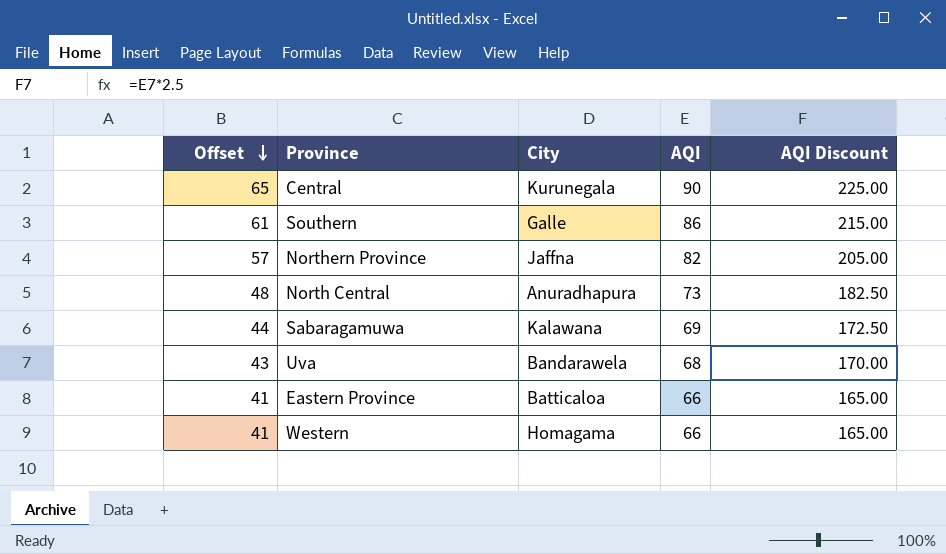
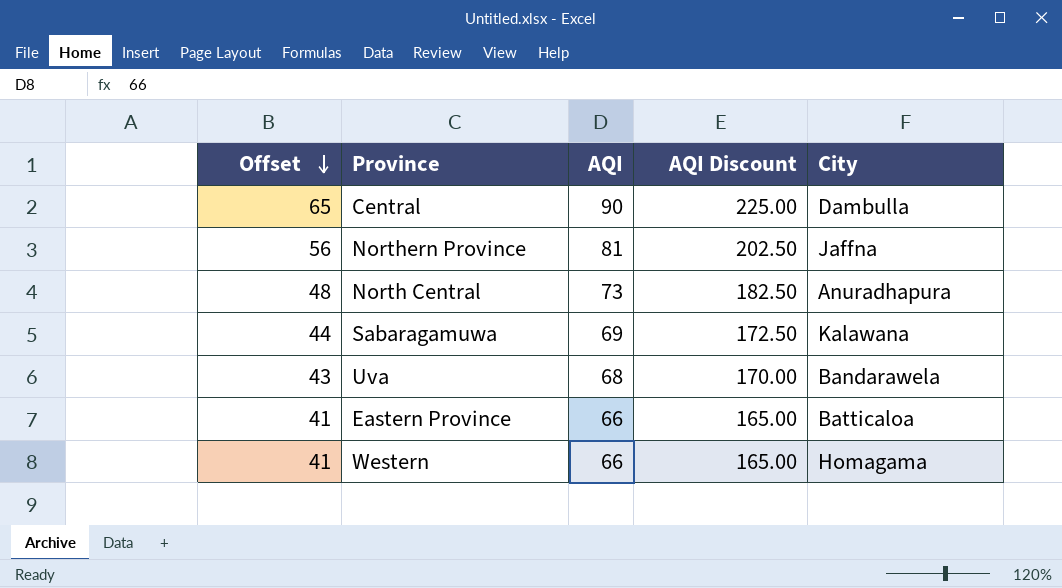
column City | position: 3 -> 5
row Southern: 61 | Galle | 86 | 215.00 -> none
Central | City: Kurunegala -> Dambulla
Northern Province | Offset: 57 -> 56
Northern Province | AQI: 82 -> 81
Northern Province | AQI Discount: 205.00 -> 202.50

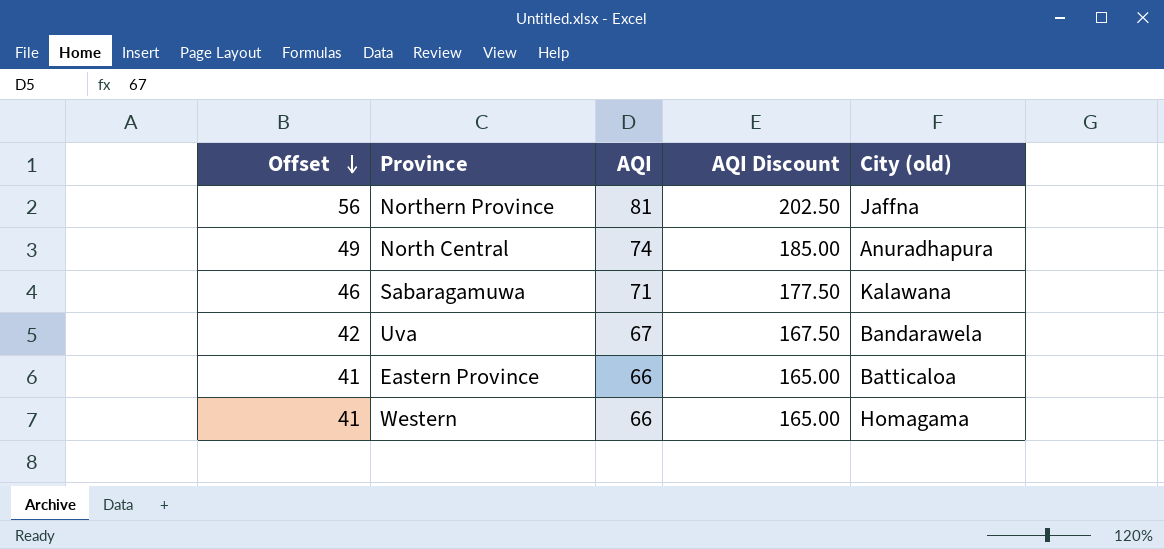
column name: City -> City (old)
row Central: 65 | 90 | 225.00 | Dambulla -> none
North Central | Offset: 48 -> 49
North Central | AQI: 73 -> 74
North Central | AQI Discount: 182.50 -> 185.00
Sabaragamuwa | Offset: 44 -> 46
Sabaragamuwa | AQI: 69 -> 71
Sabaragamuwa | AQI Discount: 172.50 -> 177.50
Uva | Offset: 43 -> 42
Uva | AQI: 68 -> 67
Uva | AQI Discount: 170.00 -> 167.50

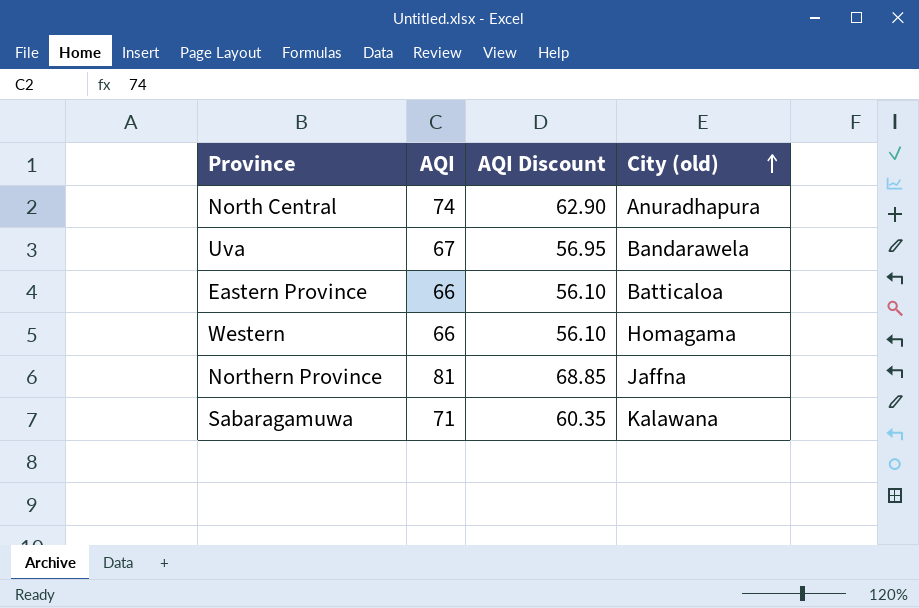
row order: Offset descending -> City (old) ascending
column Offset | formula: [AQI] - 25 -> none
column AQI Discount | formula: [AQI] * 2.5 -> [AQI] * 0.85

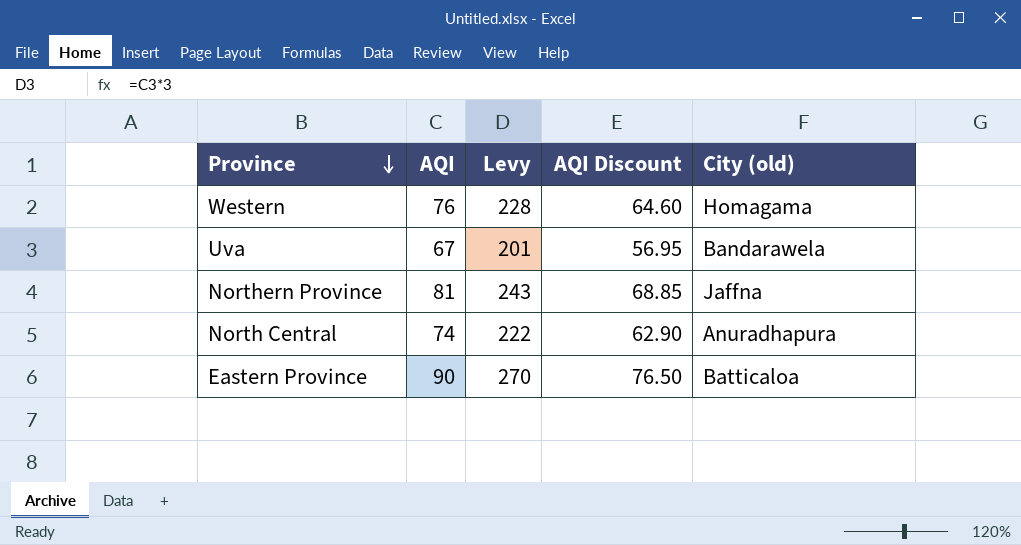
row order: City (old) ascending -> Province descending
column Levy | formula: none -> [AQI] * 3
row Sabaragamuwa: 71 | 60.35 | Kalawana -> none
Western | AQI: 66 -> 76
Western | AQI Discount: 56.10 -> 64.60
Eastern Province | AQI: 66 -> 90
Eastern Province | AQI Discount: 56.10 -> 76.50

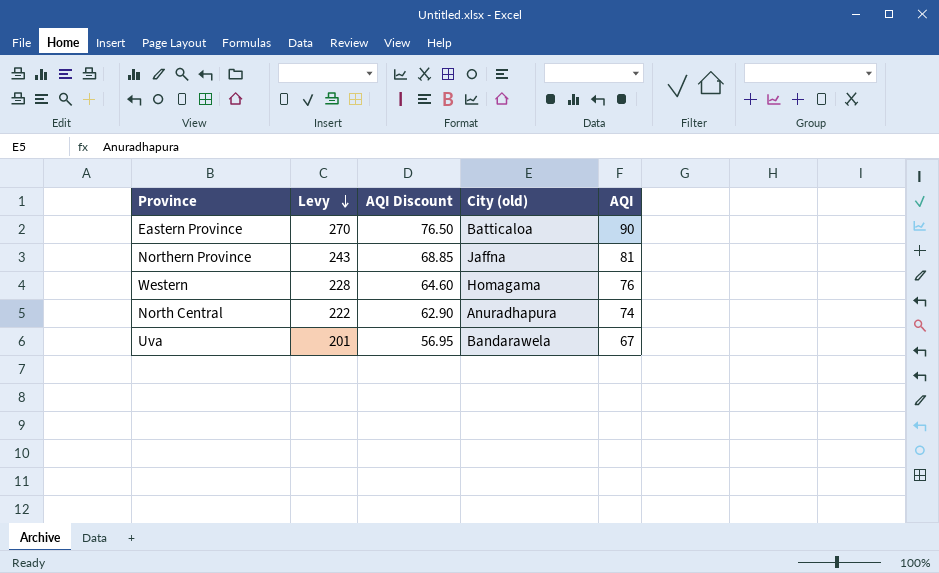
row order: Province descending -> Levy descending
column AQI | position: 2 -> 5

